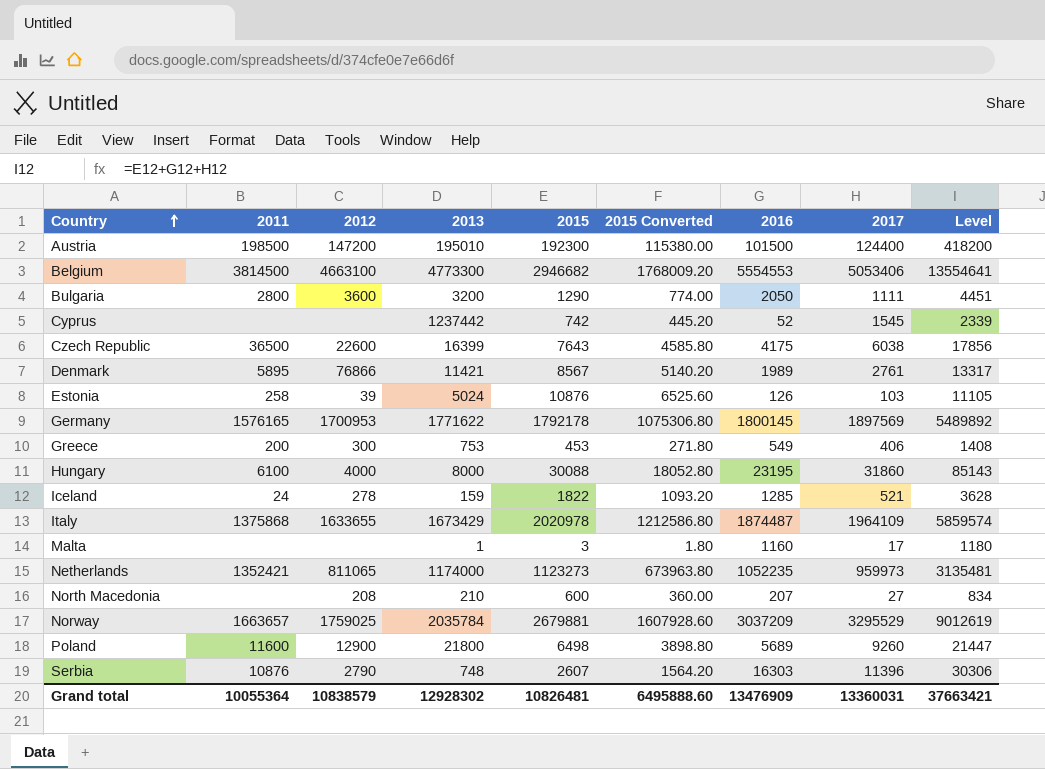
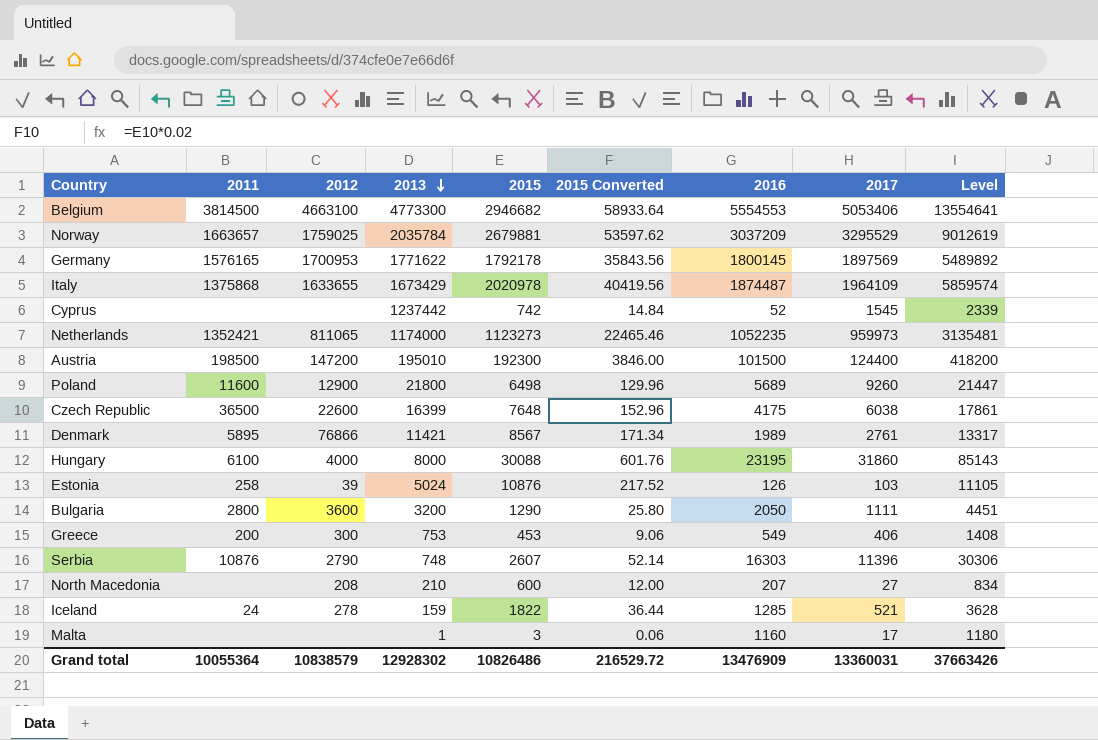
row order: Country ascending -> 2013 descending
column 2015 Converted | formula: [2015] * 0.6 -> [2015] * 0.02
Czech Republic | 2015: 7643 -> 7648
Czech Republic | Level: 17856 -> 17861
Grand total | 2015: 10826481 -> 10826486
Grand total | 2015 Converted: 6495888.60 -> 216529.72
Grand total | Level: 37663421 -> 37663426

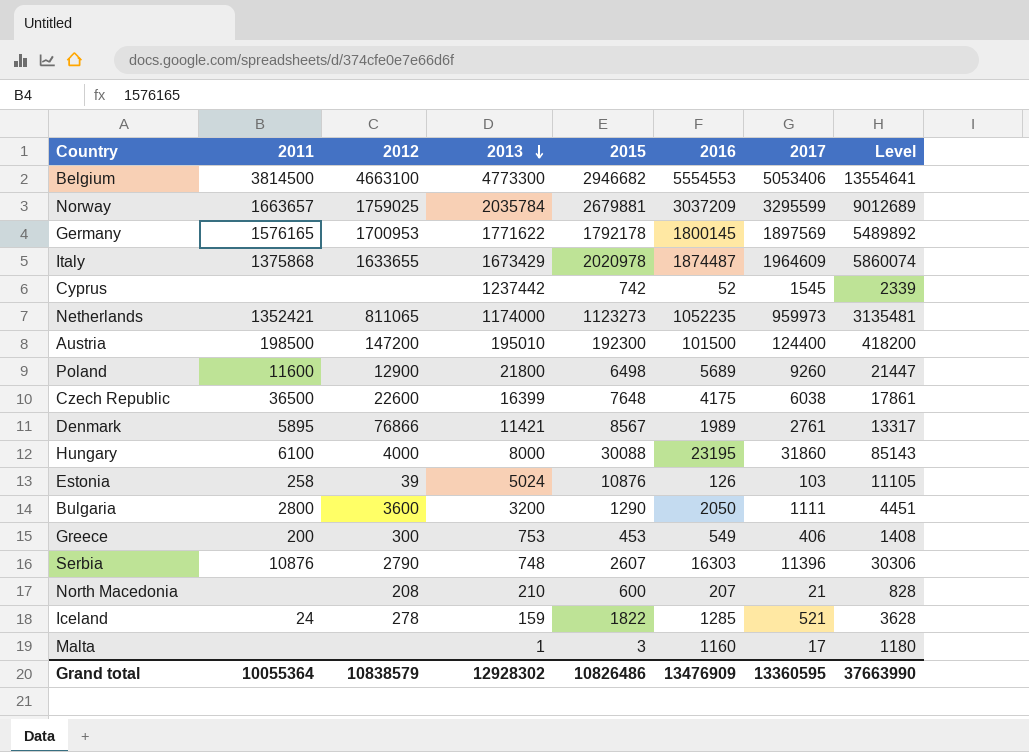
column 2015 Converted | formula: [2015] * 0.02 -> none
Norway | 2017: 3295529 -> 3295599
Norway | Level: 9012619 -> 9012689
Italy | 2017: 1964109 -> 1964609
Italy | Level: 5859574 -> 5860074
North Macedonia | 2017: 27 -> 21
North Macedonia | Level: 834 -> 828
Grand total | 2017: 13360031 -> 13360595
Grand total | Level: 37663426 -> 37663990

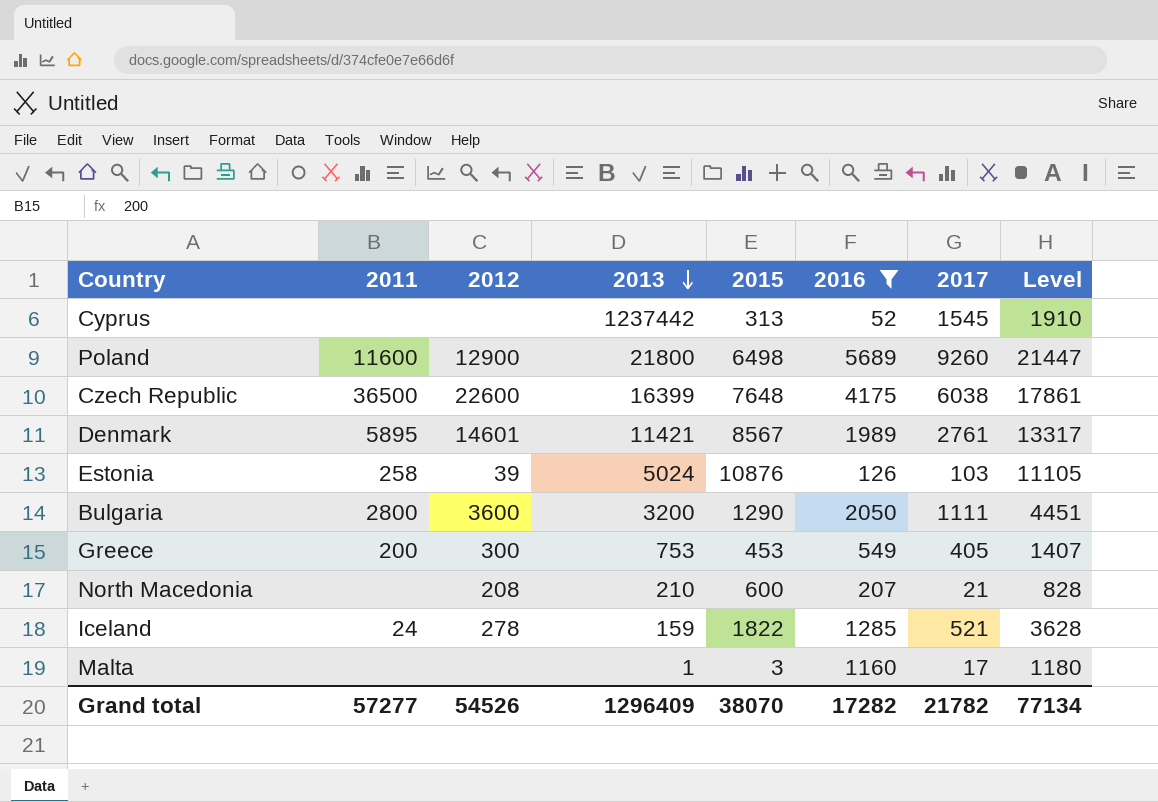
filter: none -> 2016 <= 5689
Cyprus | 2015: 742 -> 313
Cyprus | Level: 2339 -> 1910
Denmark | 2012: 76866 -> 14601
Greece | 2017: 406 -> 405
Greece | Level: 1408 -> 1407
Grand total | 2011: 10055364 -> 57277
Grand total | 2012: 10838579 -> 54526
Grand total | 2013: 12928302 -> 1296409
Grand total | 2015: 10826486 -> 38070
Grand total | 2016: 13476909 -> 17282
Grand total | 2017: 13360595 -> 21782
Grand total | Level: 37663990 -> 77134

